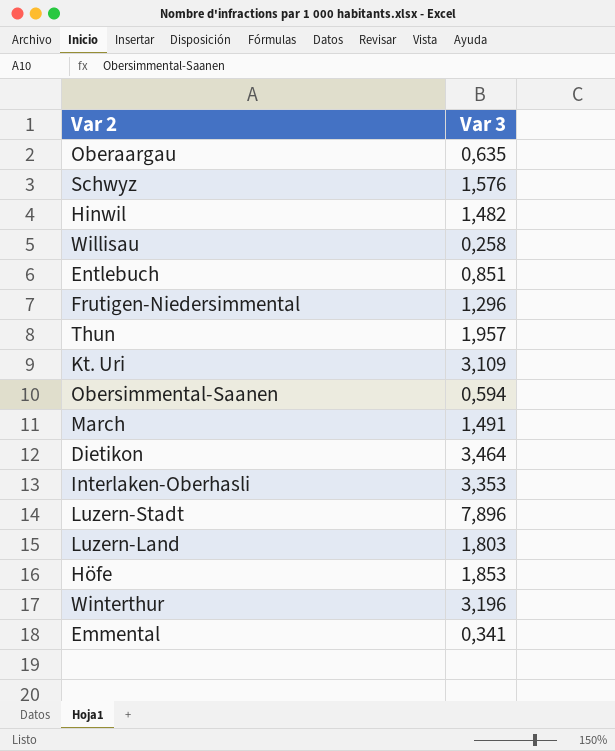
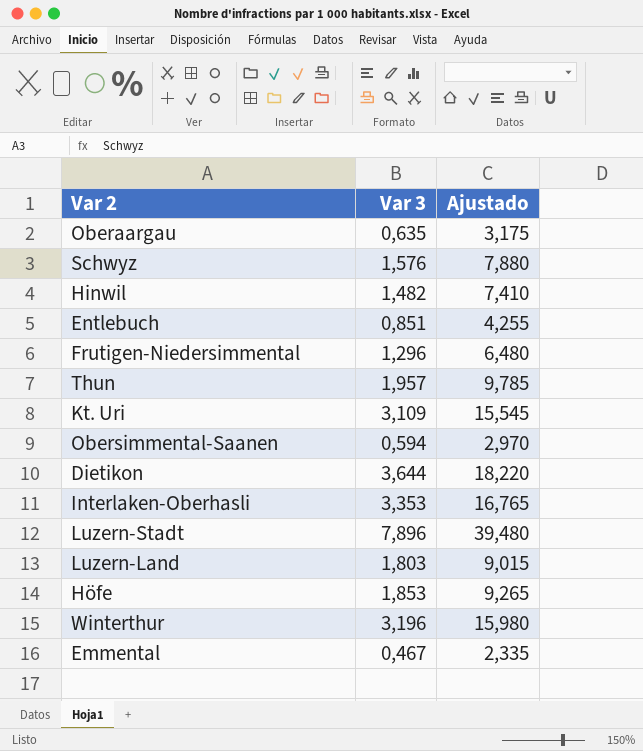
column Ajustado | formula: none -> [Var 3] * 5
row Willisau: 0,258 -> none
row March: 1,491 -> none
Dietikon | Var 3: 3,464 -> 3,644
Emmental | Var 3: 0,341 -> 0,467

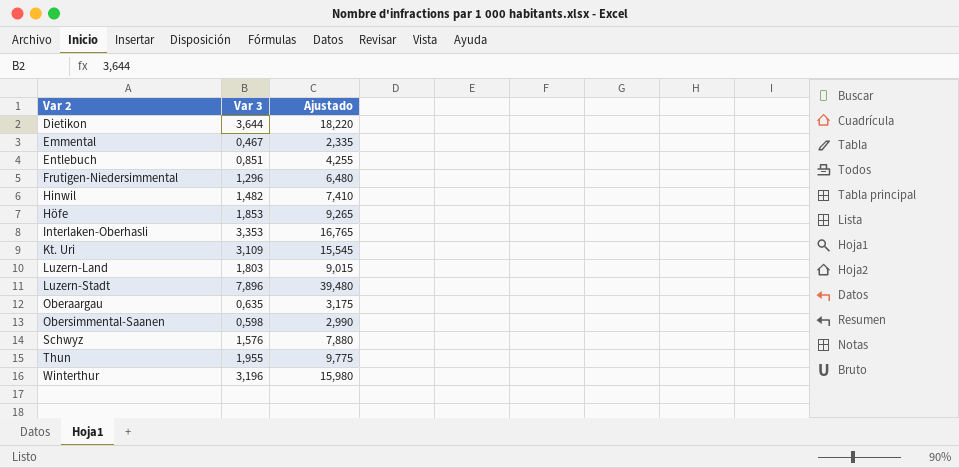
row order: none -> Var 2 ascending
Obersimmental-Saanen | Var 3: 0,594 -> 0,598
Obersimmental-Saanen | Ajustado: 2,970 -> 2,990
Thun | Var 3: 1,957 -> 1,955
Thun | Ajustado: 9,785 -> 9,775

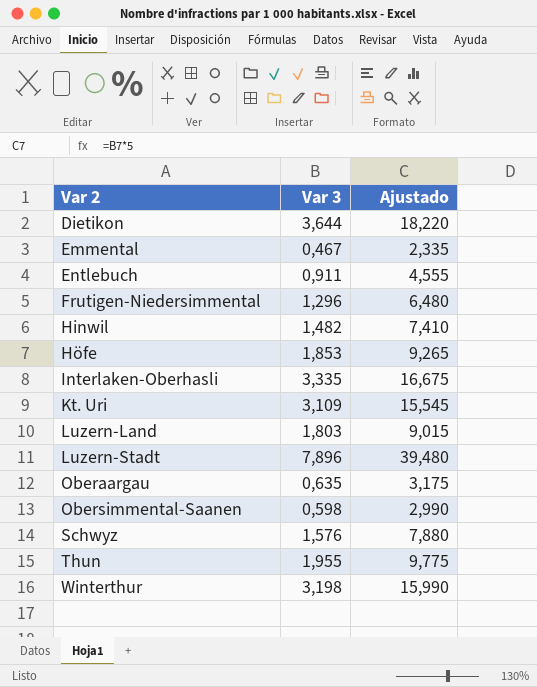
Entlebuch | Var 3: 0,851 -> 0,911
Entlebuch | Ajustado: 4,255 -> 4,555
Interlaken-Oberhasli | Var 3: 3,353 -> 3,335
Interlaken-Oberhasli | Ajustado: 16,765 -> 16,675
Winterthur | Var 3: 3,196 -> 3,198
Winterthur | Ajustado: 15,980 -> 15,990

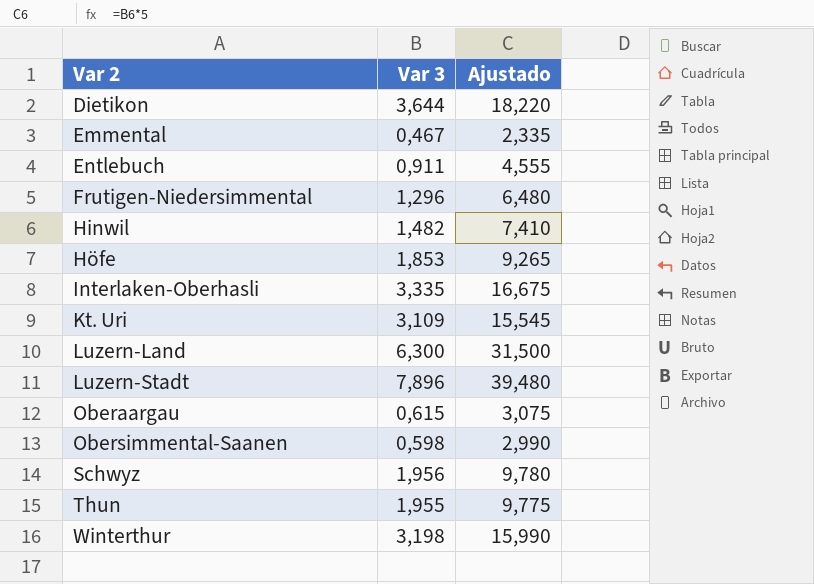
Luzern-Land | Var 3: 1,803 -> 6,300
Luzern-Land | Ajustado: 9,015 -> 31,500
Oberaargau | Var 3: 0,635 -> 0,615
Oberaargau | Ajustado: 3,175 -> 3,075
Schwyz | Var 3: 1,576 -> 1,956
Schwyz | Ajustado: 7,880 -> 9,780

